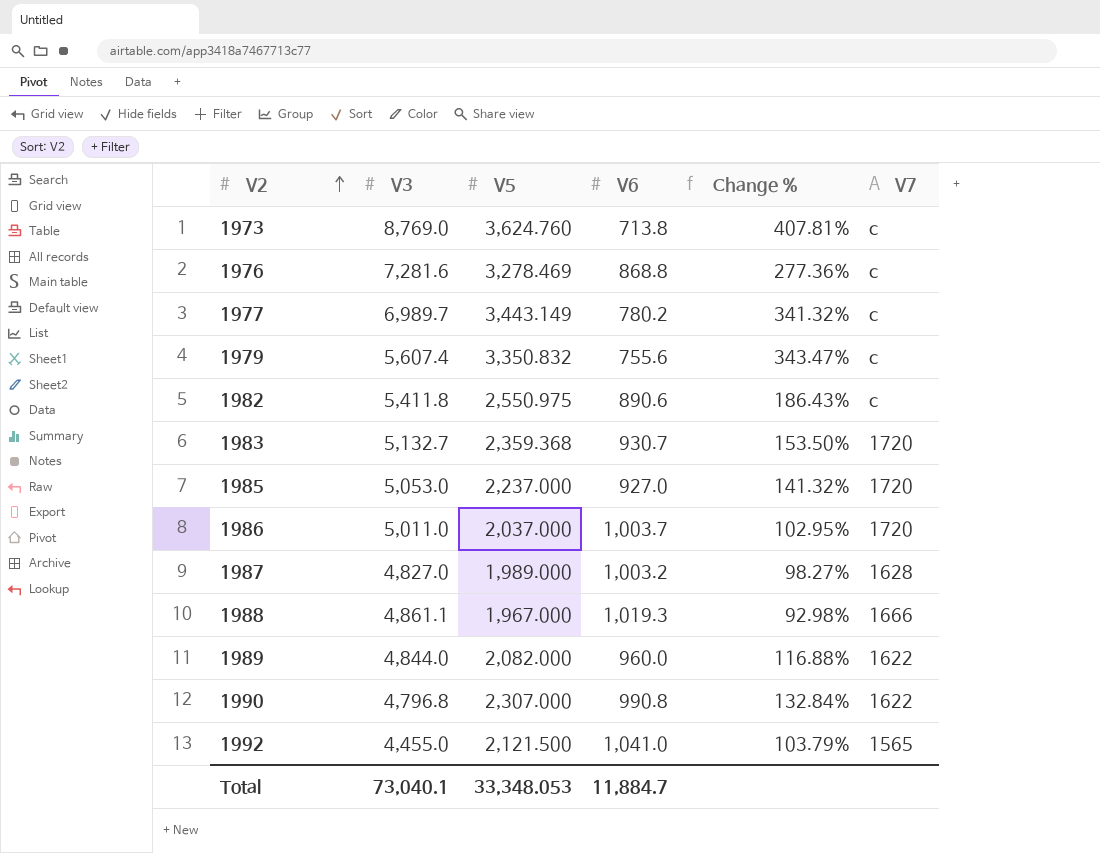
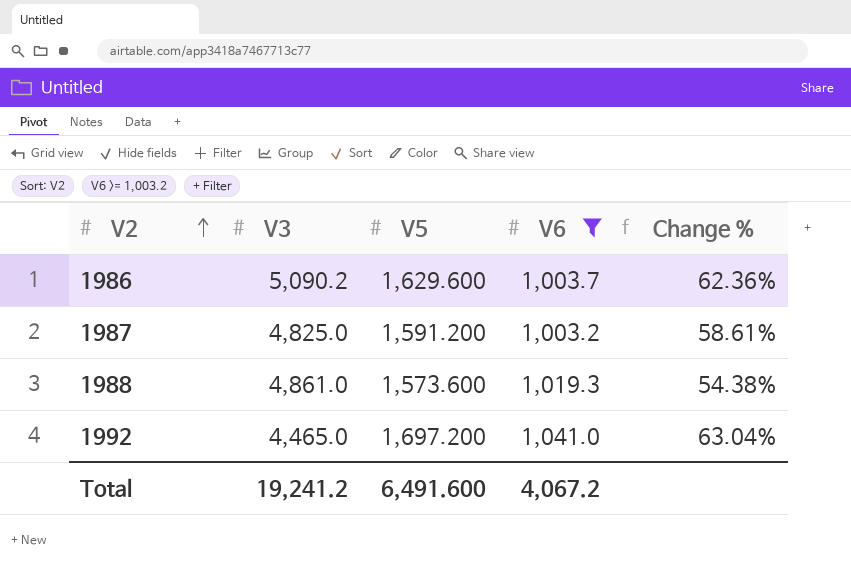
filter: none -> V6 >= 1,003.2
column V7 | position: 6 -> none
1986 | V3: 5,011.0 -> 5,090.2
1986 | V5: 2,037.000 -> 1,629.600
1986 | Change %: 102.95% -> 62.36%
1987 | V3: 4,827.0 -> 4,825.0
1987 | V5: 1,989.000 -> 1,591.200
1987 | Change %: 98.27% -> 58.61%
1988 | V3: 4,861.1 -> 4,861.0
1988 | V5: 1,967.000 -> 1,573.600
1988 | Change %: 92.98% -> 54.38%
1992 | V3: 4,455.0 -> 4,465.0
1992 | V5: 2,121.500 -> 1,697.200
1992 | Change %: 103.79% -> 63.04%
Total | V3: 73,040.1 -> 19,241.2
Total | V5: 33,348.053 -> 6,491.600
Total | V6: 11,884.7 -> 4,067.2

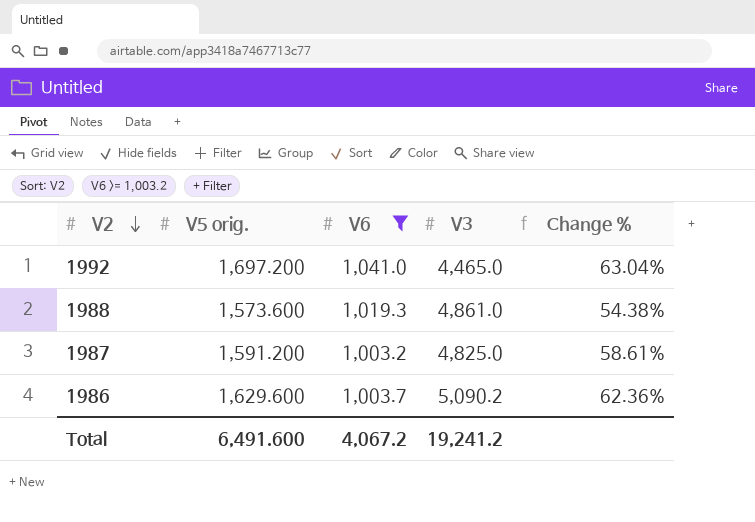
row order: V2 ascending -> V2 descending
column name: V5 -> V5 orig.
column V3 | position: 2 -> 4

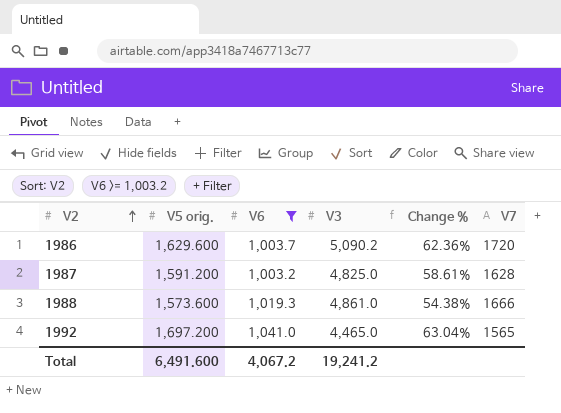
row order: V2 descending -> V2 ascending
column V7 | position: none -> 6

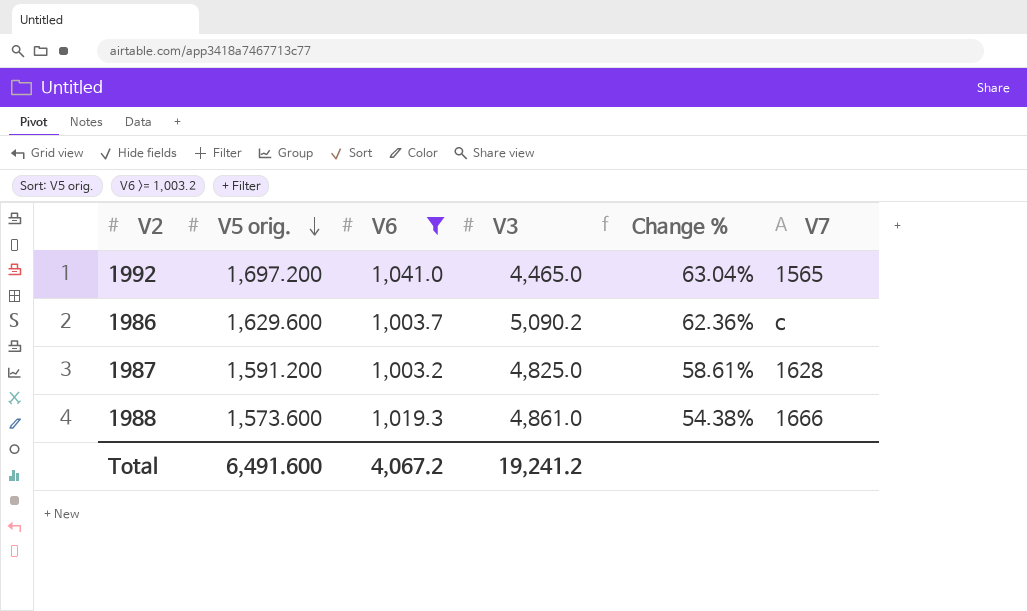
row order: V2 ascending -> V5 orig. descending
1986 | V7: 1720 -> c

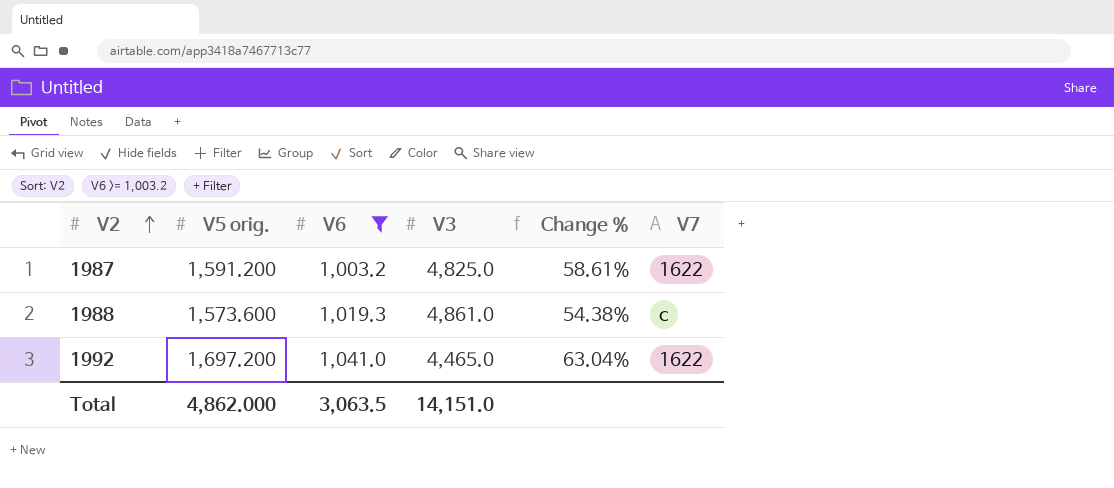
row order: V5 orig. descending -> V2 ascending
row 1986: 1,629.600 | 1,003.7 | 5,090.2 | 62.36% | c -> none
1987 | V7: 1628 -> 1622
1988 | V7: 1666 -> c
1992 | V7: 1565 -> 1622
Total | V5 orig.: 6,491.600 -> 4,862.000
Total | V6: 4,067.2 -> 3,063.5
Total | V3: 19,241.2 -> 14,151.0

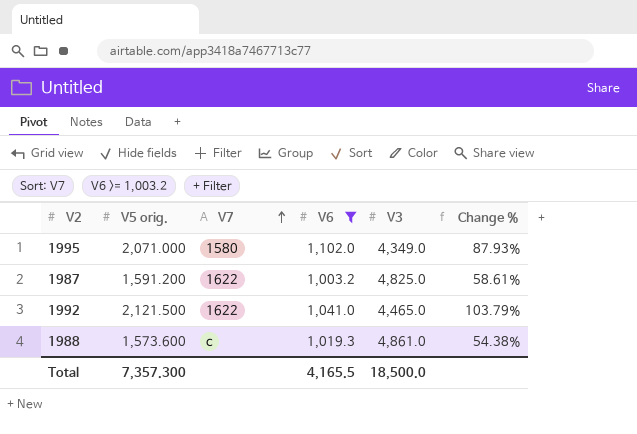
row order: V2 ascending -> V7 ascending
column V7 | position: 6 -> 3
row 1995: none -> 2,071.000 | 1580 | 1,102.0 | 4,349.0 | 87.93%
1992 | V5 orig.: 1,697.200 -> 2,121.500
1992 | Change %: 63.04% -> 103.79%
Total | V5 orig.: 4,862.000 -> 7,357.300
Total | V6: 3,063.5 -> 4,165.5
Total | V3: 14,151.0 -> 18,500.0

